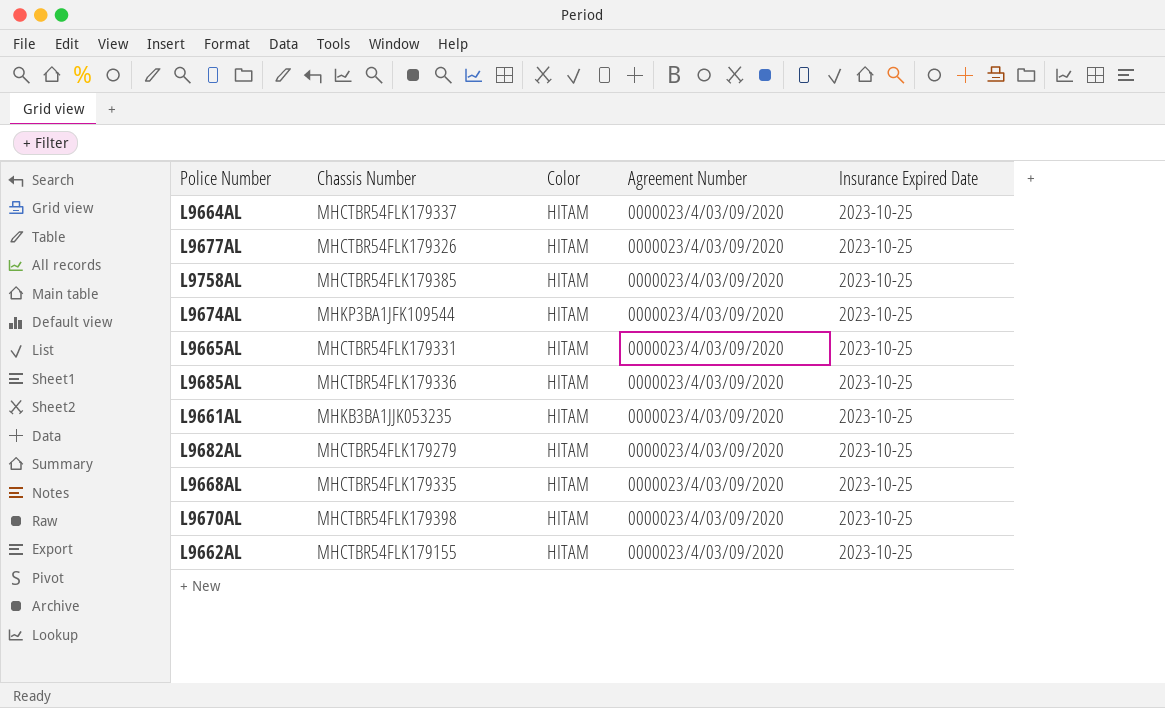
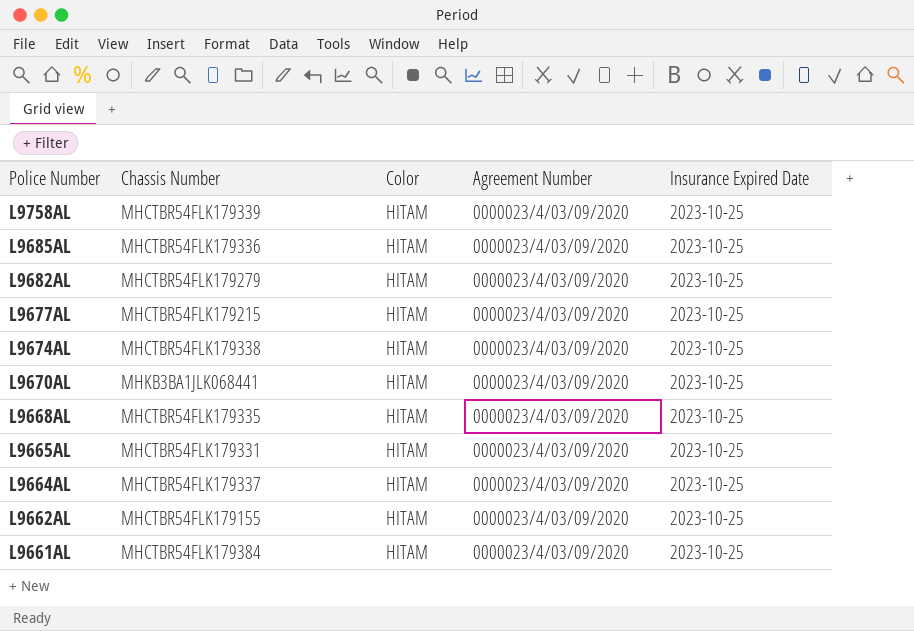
row order: none -> Police Number descending
L9758AL | Chassis Number: MHCTBR54FLK179385 -> MHCTBR54FLK179339
L9677AL | Chassis Number: MHCTBR54FLK179326 -> MHCTBR54FLK179215
L9674AL | Chassis Number: MHKP3BA1JFK109544 -> MHCTBR54FLK179338
L9670AL | Chassis Number: MHCTBR54FLK179398 -> MHKB3BA1JLK068441
L9661AL | Chassis Number: MHKB3BA1JJK053235 -> MHCTBR54FLK179384

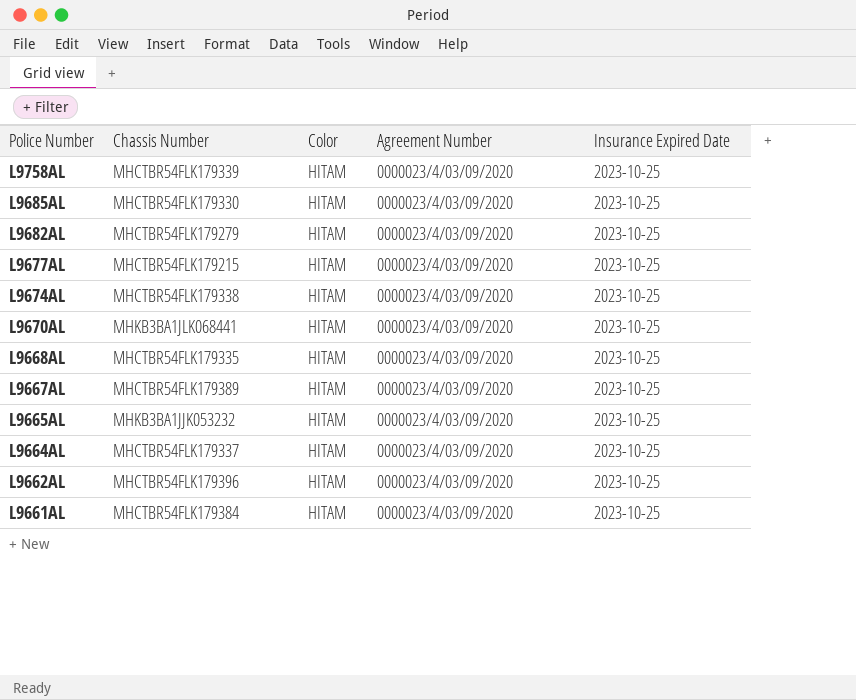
L9685AL | Chassis Number: MHCTBR54FLK179336 -> MHCTBR54FLK179330
row L9667AL: none -> MHCTBR54FLK179389 | HITAM | 0000023/4/03/09/2020 | 2023-10-25
L9665AL | Chassis Number: MHCTBR54FLK179331 -> MHKB3BA1JJK053232
L9662AL | Chassis Number: MHCTBR54FLK179155 -> MHCTBR54FLK179396

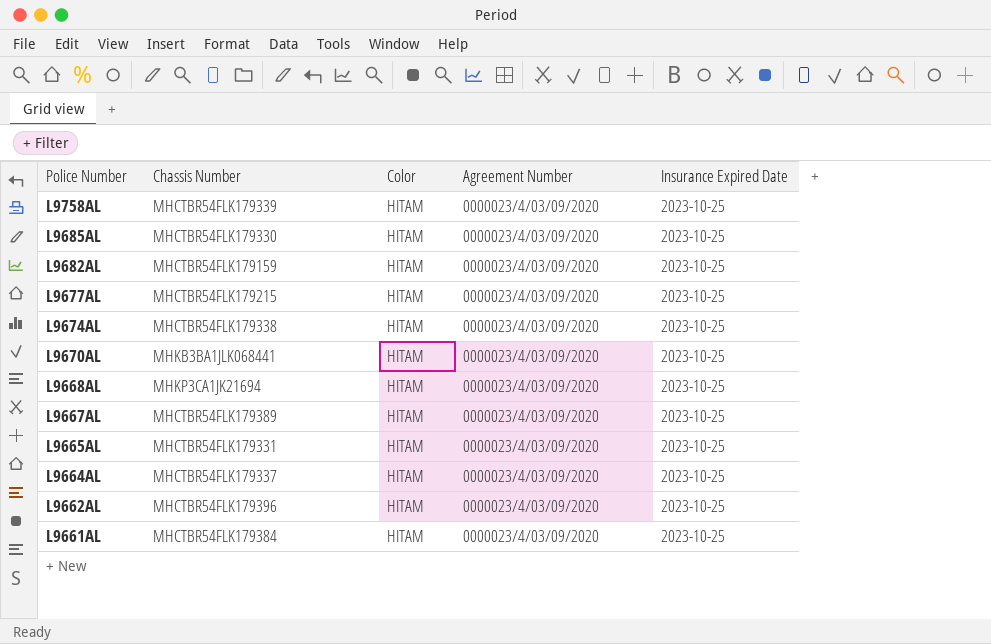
L9682AL | Chassis Number: MHCTBR54FLK179279 -> MHCTBR54FLK179159
L9668AL | Chassis Number: MHCTBR54FLK179335 -> MHKP3CA1JK21694
L9665AL | Chassis Number: MHKB3BA1JJK053232 -> MHCTBR54FLK179331

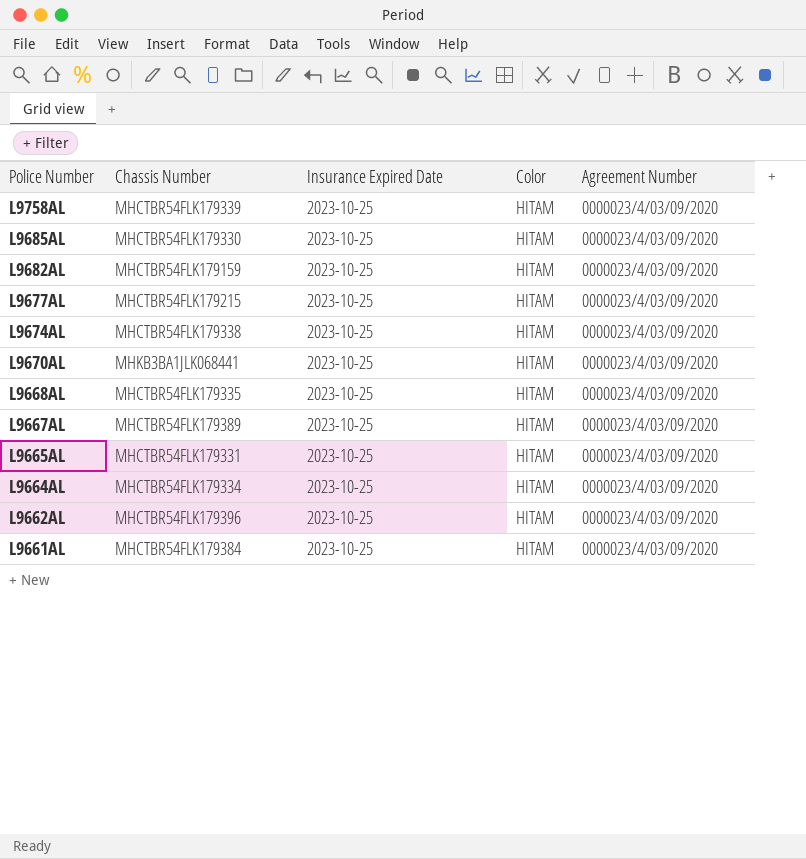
column Insurance Expired Date | position: 5 -> 3
L9668AL | Chassis Number: MHKP3CA1JK21694 -> MHCTBR54FLK179335
L9664AL | Chassis Number: MHCTBR54FLK179337 -> MHCTBR54FLK179334

